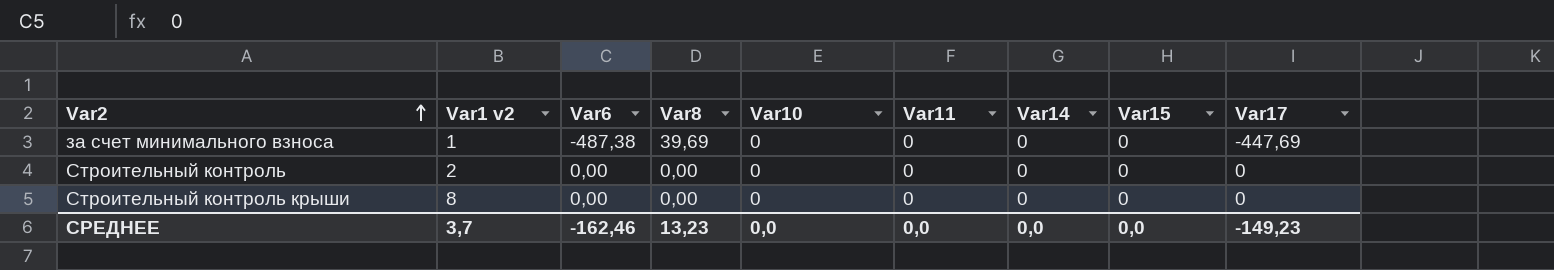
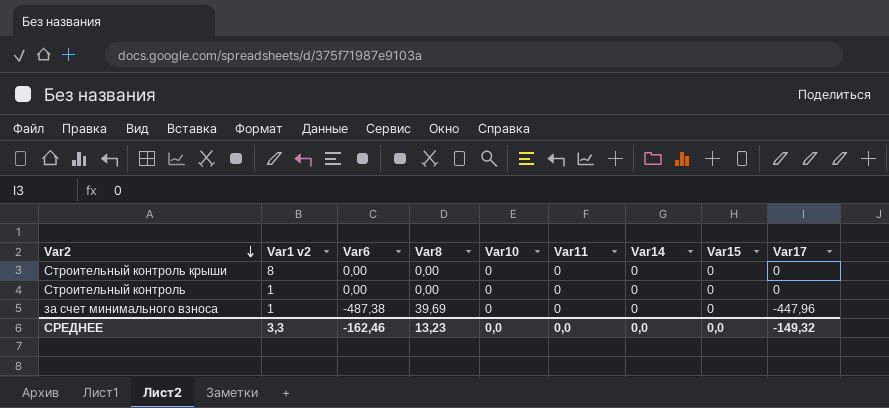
row order: Var2 ascending -> Var2 descending
Строительный контроль | Var1 v2: 2 -> 1
за счет минимального взноса | Var17: -447,69 -> -447,96
СРЕДНЕЕ | Var1 v2: 3,7 -> 3,3
СРЕДНЕЕ | Var17: -149,23 -> -149,32

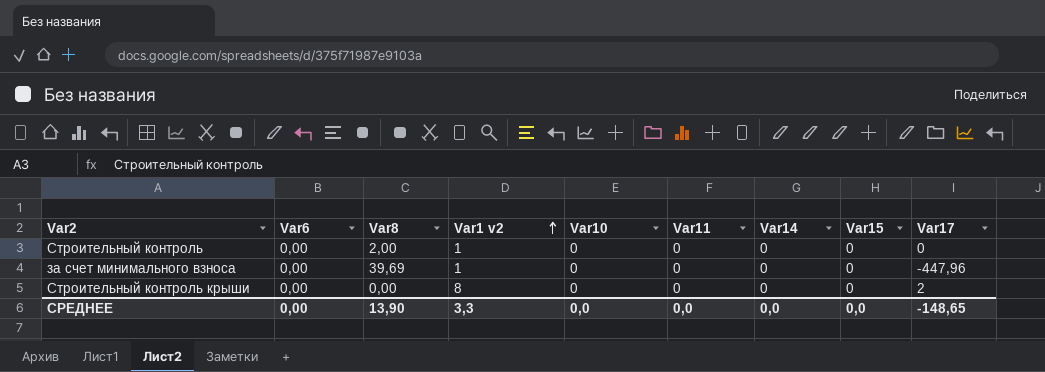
row order: Var2 descending -> Var1 v2 ascending
column Var1 v2 | position: 2 -> 4
Строительный контроль | Var8: 0,00 -> 2,00
за счет минимального взноса | Var6: -487,38 -> 0,00
Строительный контроль крыши | Var17: 0 -> 2
СРЕДНЕЕ | Var6: -162,46 -> 0,00
СРЕДНЕЕ | Var8: 13,23 -> 13,90
СРЕДНЕЕ | Var17: -149,32 -> -148,65

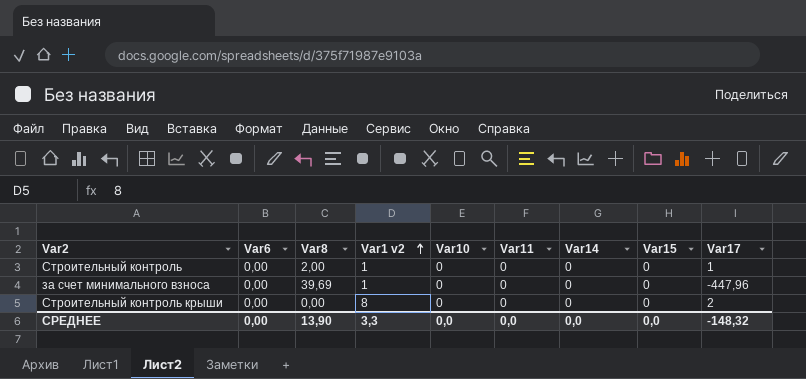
Строительный контроль | Var17: 0 -> 1
СРЕДНЕЕ | Var17: -148,65 -> -148,32

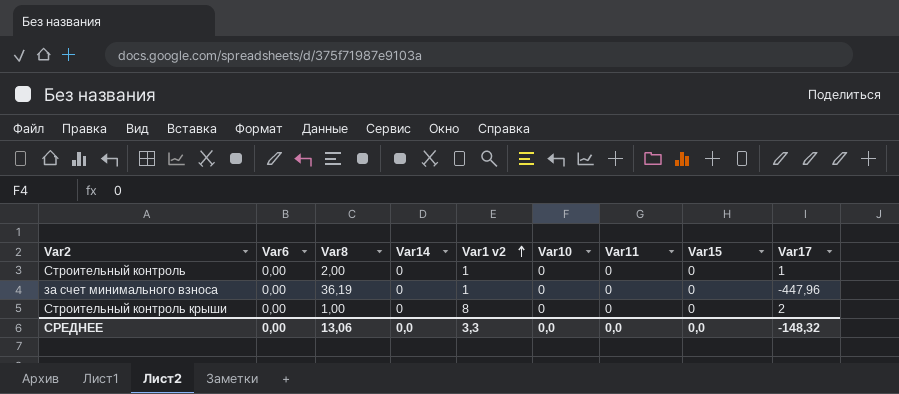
column Var14 | position: 7 -> 4
за счет минимального взноса | Var8: 39,69 -> 36,19
Строительный контроль крыши | Var8: 0,00 -> 1,00
СРЕДНЕЕ | Var8: 13,90 -> 13,06

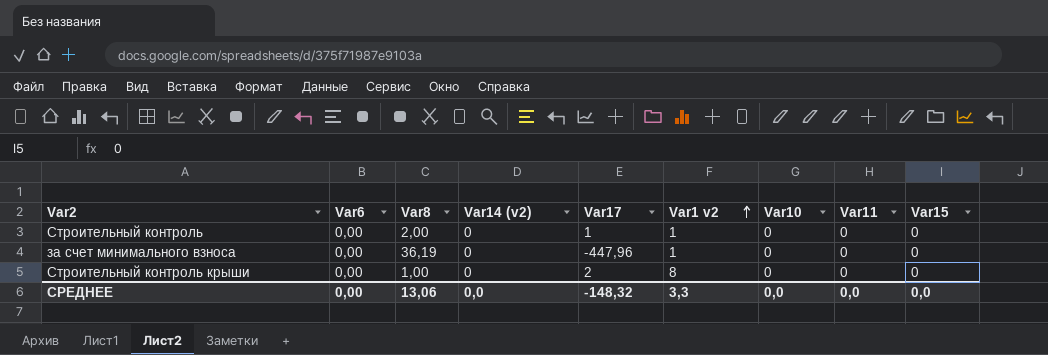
column name: Var14 -> Var14 (v2)
column Var17 | position: 9 -> 5

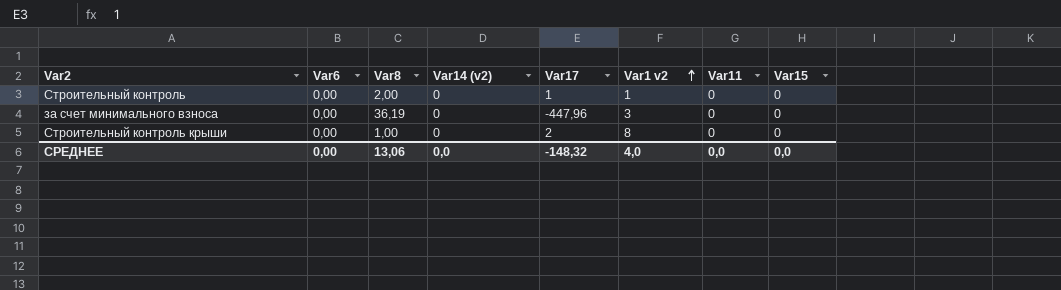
column Var10 | position: 7 -> none
за счет минимального взноса | Var1 v2: 1 -> 3
СРЕДНЕЕ | Var1 v2: 3,3 -> 4,0

